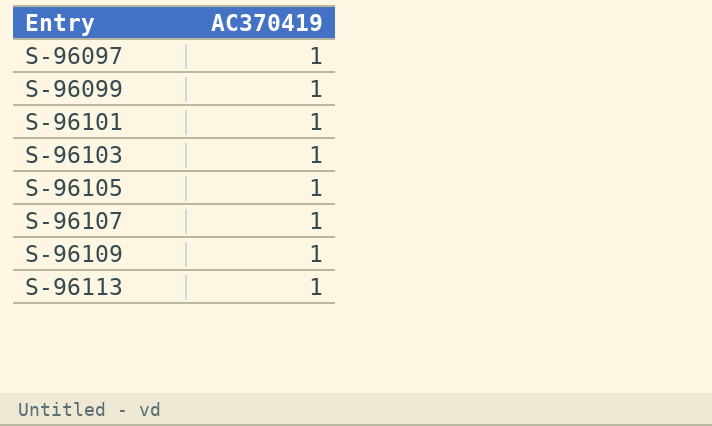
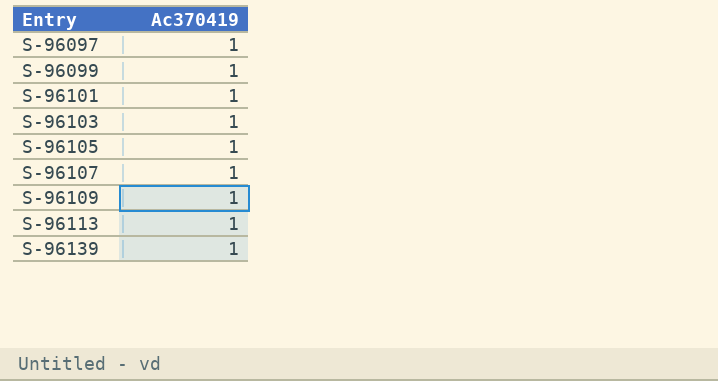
column name: AC370419 -> Ac370419
row S-96139: none -> 1

